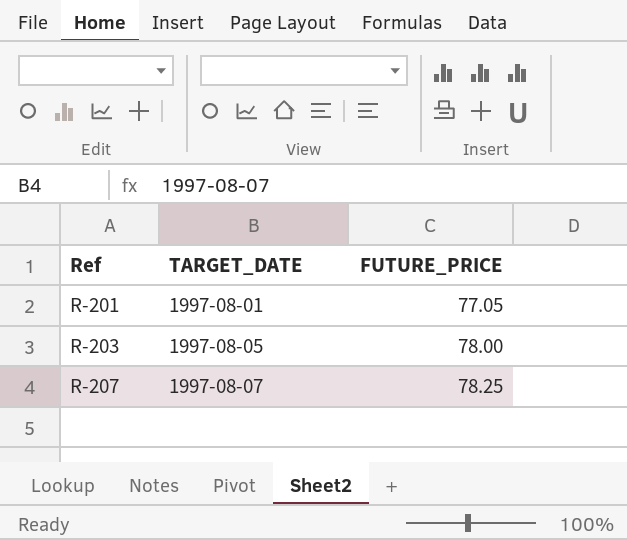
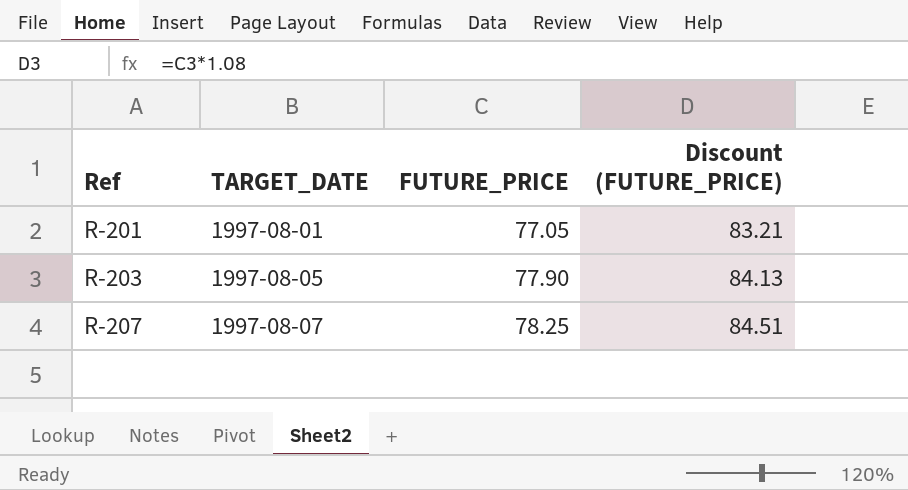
column Discount (FUTURE_PRICE) | formula: none -> [FUTURE_PRICE] * 1.08
R-203 | FUTURE_PRICE: 78.00 -> 77.90

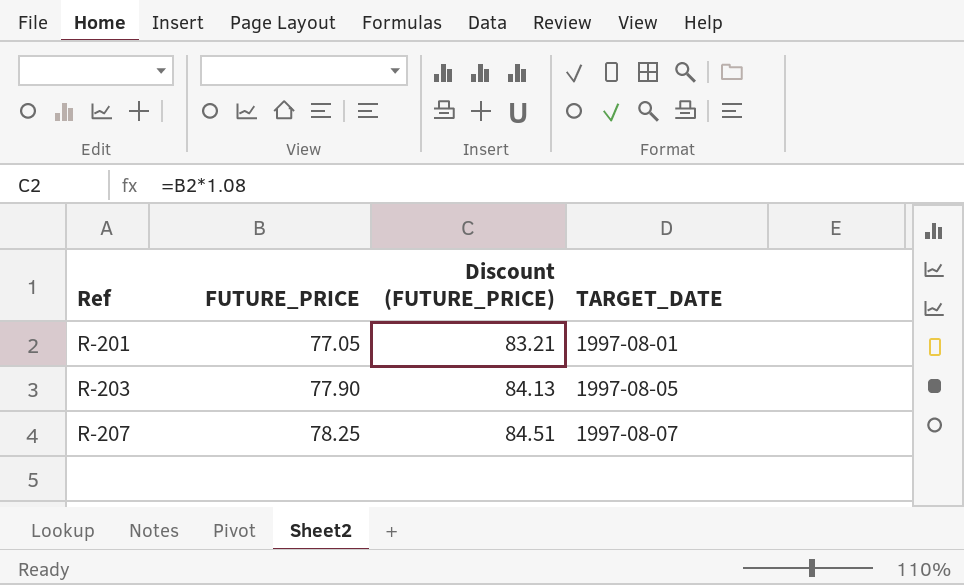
column TARGET_DATE | position: 2 -> 4

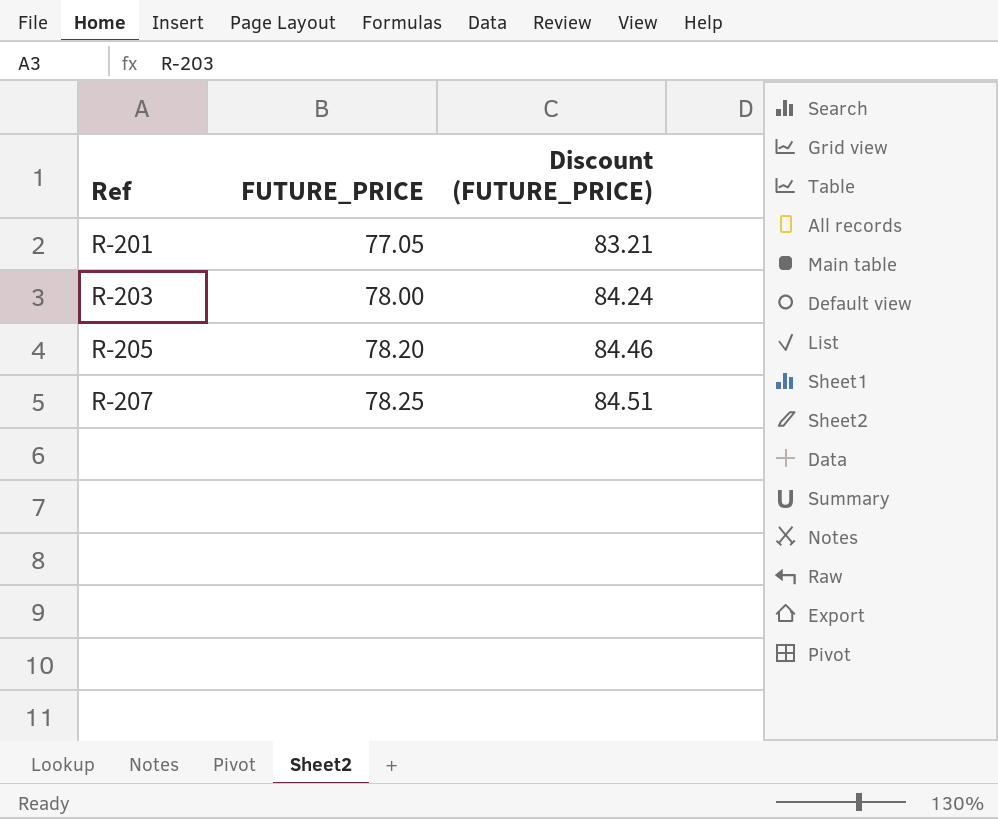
column TARGET_DATE | position: 4 -> none
R-203 | FUTURE_PRICE: 77.90 -> 78.00
R-203 | Discount (FUTURE_PRICE): 84.13 -> 84.24
row R-205: none -> 78.20 | 84.46

